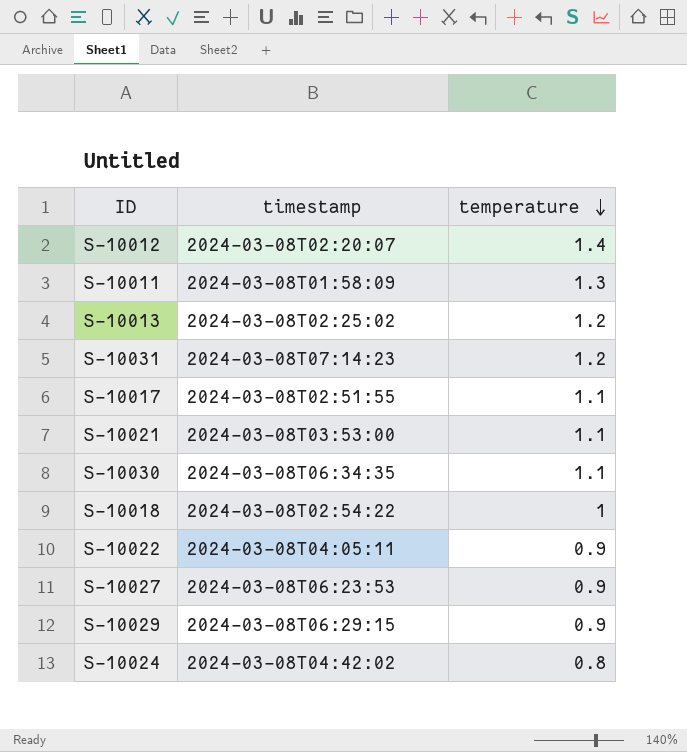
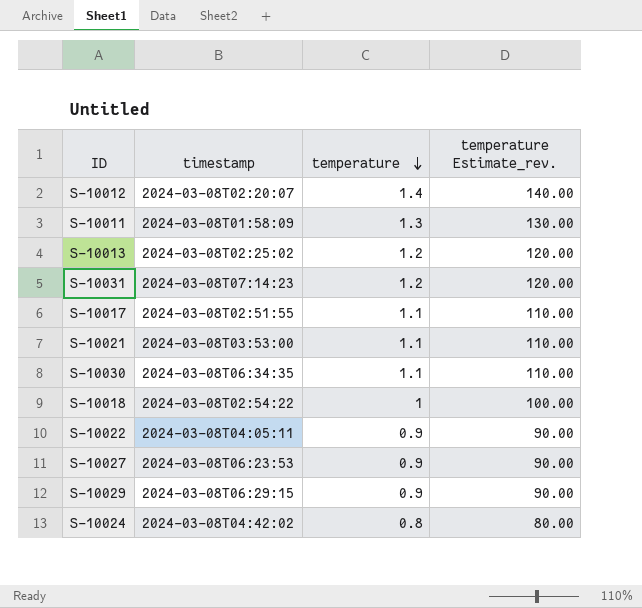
column temperature Estimate_rev. | formula: none -> [temperature] * 100

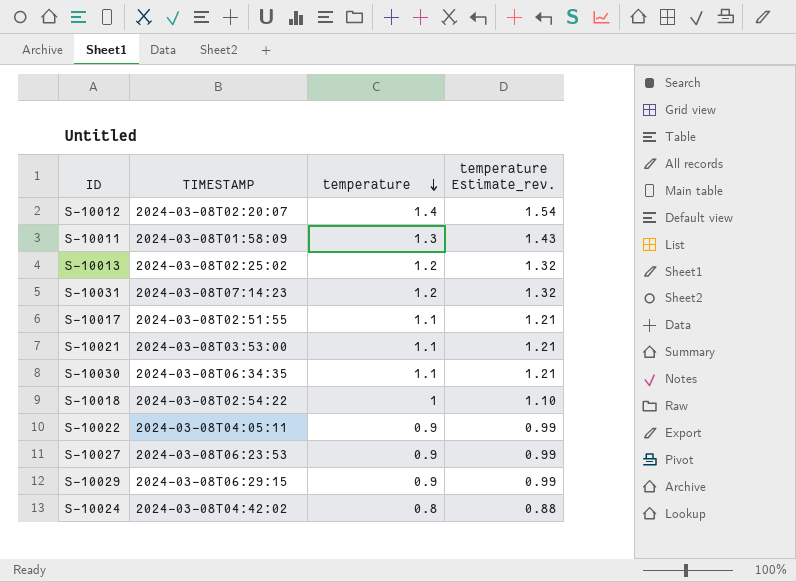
column name: timestamp -> TIMESTAMP
column temperature Estimate_rev. | formula: [temperature] * 100 -> [temperature] * 1.1

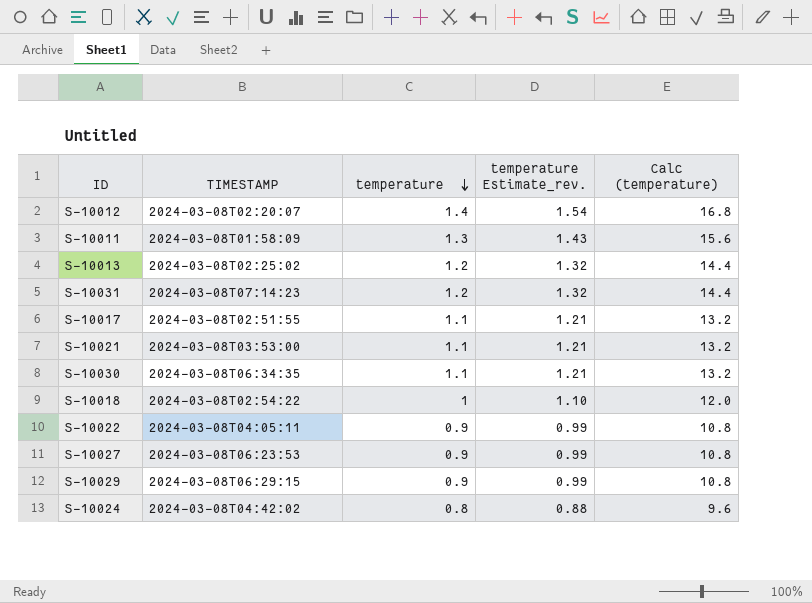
column Calc (temperature) | formula: none -> [temperature] * 12

